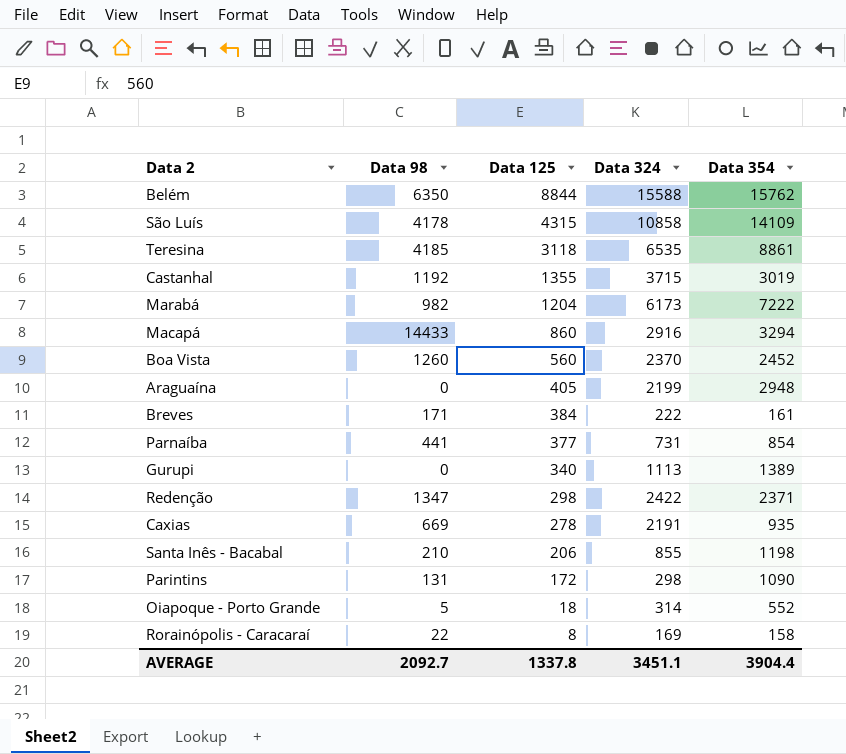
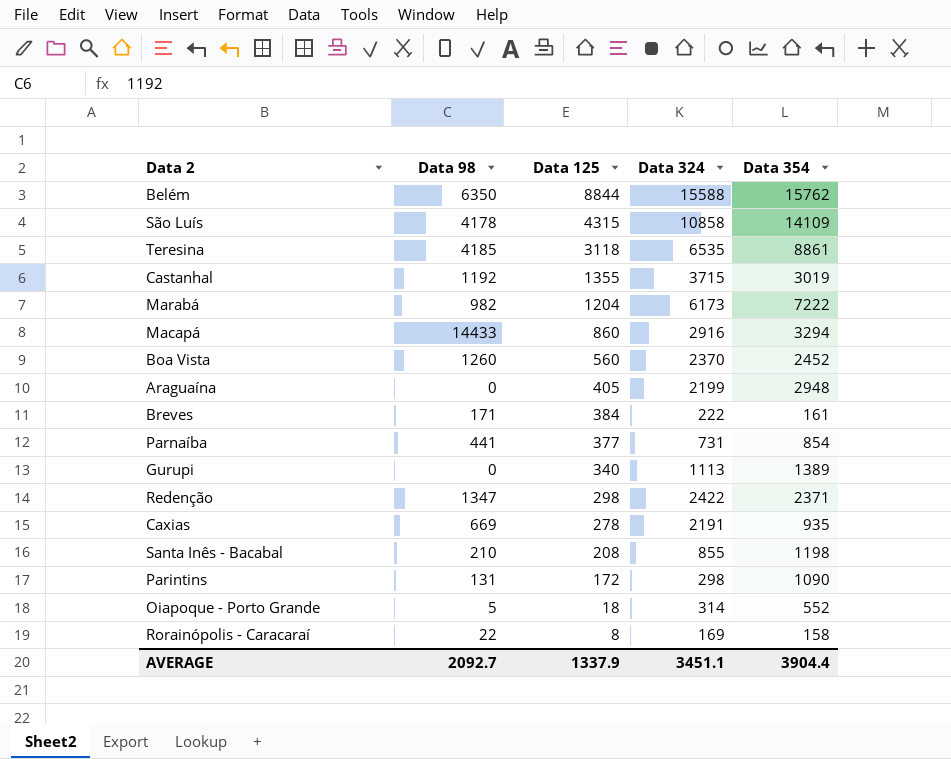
Santa Inês - Bacabal | Data 125: 206 -> 208
AVERAGE | Data 125: 1337.8 -> 1337.9

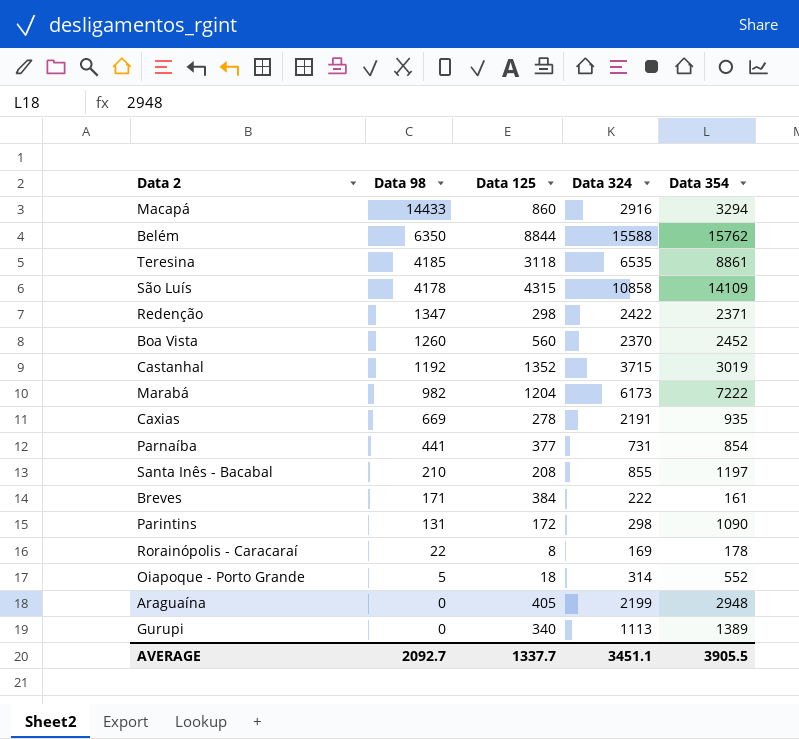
row order: Data 125 descending -> Data 98 descending
Castanhal | Data 125: 1355 -> 1352
Santa Inês - Bacabal | Data 354: 1198 -> 1197
Rorainópolis - Caracaraí | Data 354: 158 -> 178
AVERAGE | Data 125: 1337.9 -> 1337.7
AVERAGE | Data 354: 3904.4 -> 3905.5

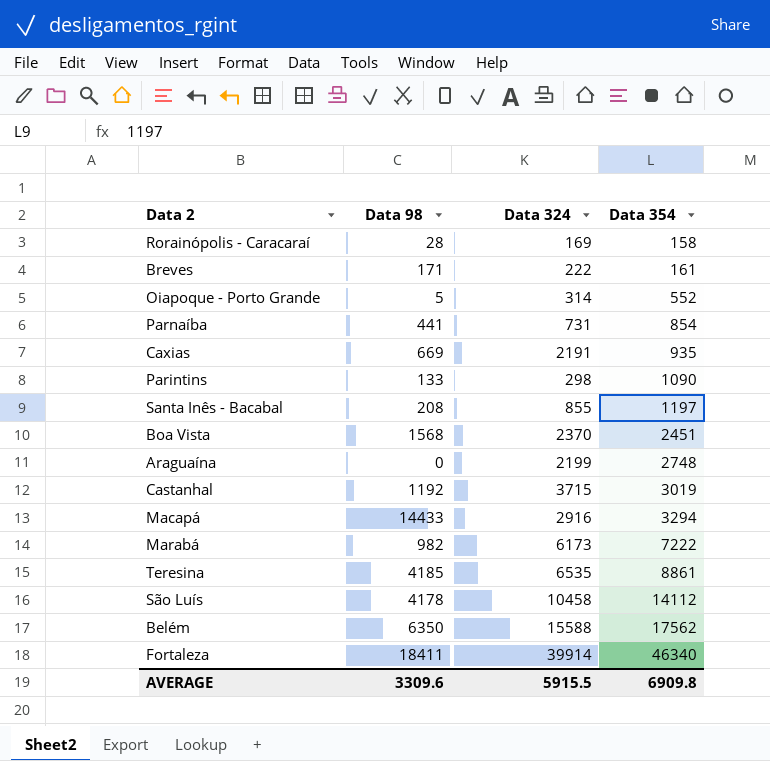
row order: Data 98 descending -> Data 354 ascending
column Data 125 | position: 3 -> none
row Redenção: 1347 | 298 | 2422 | 2371 -> none
row Gurupi: 0 | 340 | 1113 | 1389 -> none
Rorainópolis - Caracaraí | Data 98: 22 -> 28
Rorainópolis - Caracaraí | Data 354: 178 -> 158
Parintins | Data 98: 131 -> 133
Santa Inês - Bacabal | Data 98: 210 -> 208
Boa Vista | Data 98: 1260 -> 1568
Boa Vista | Data 354: 2452 -> 2451
Araguaína | Data 354: 2948 -> 2748
São Luís | Data 324: 10858 -> 10458
São Luís | Data 354: 14109 -> 14112
Belém | Data 354: 15762 -> 17562
row Fortaleza: none -> 18411 | 39914 | 46340
AVERAGE | Data 98: 2092.7 -> 3309.6
AVERAGE | Data 324: 3451.1 -> 5915.5
AVERAGE | Data 354: 3905.5 -> 6909.8

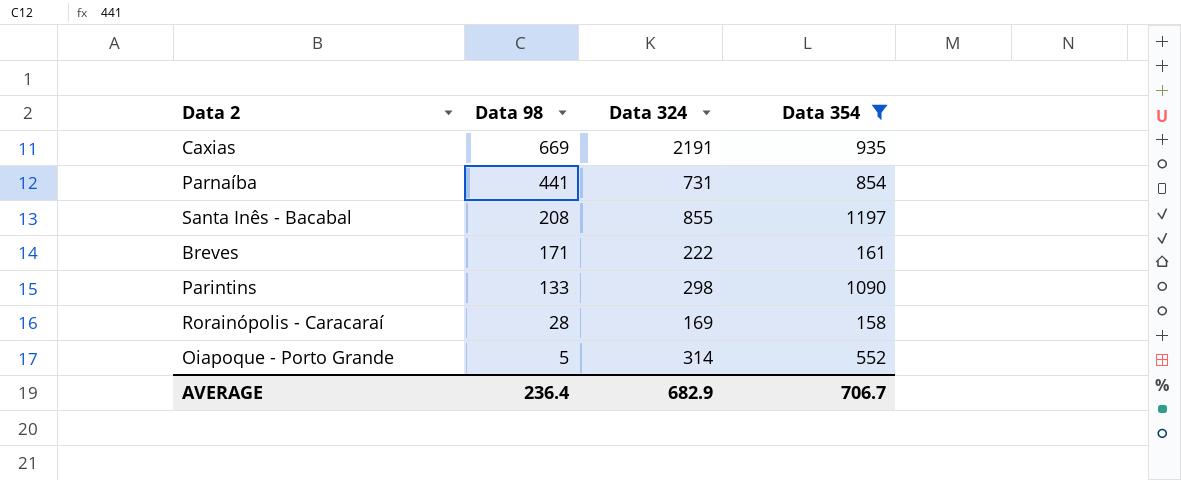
filter: none -> Data 354 <= 1197
row order: Data 354 ascending -> Data 98 descending
AVERAGE | Data 98: 3309.6 -> 236.4
AVERAGE | Data 324: 5915.5 -> 682.9
AVERAGE | Data 354: 6909.8 -> 706.7

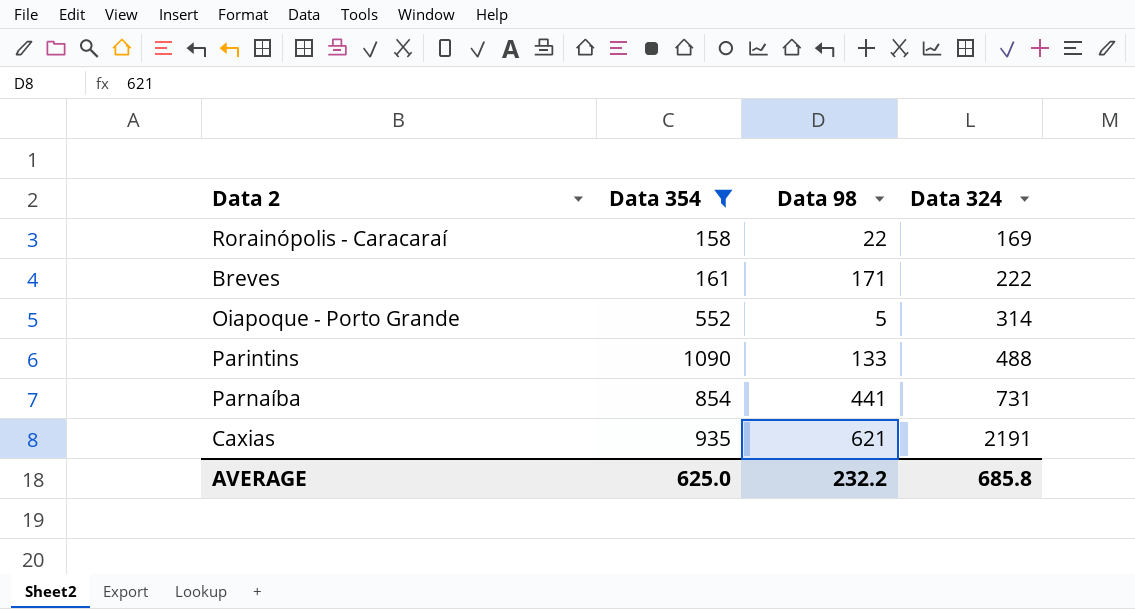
row order: Data 98 descending -> Data 324 ascending
column Data 354 | position: 4 -> 2
row Santa Inês - Bacabal: 208 | 855 | 1197 -> none
Rorainópolis - Caracaraí | Data 98: 28 -> 22
Parintins | Data 324: 298 -> 488
Caxias | Data 98: 669 -> 621
AVERAGE | Data 354: 706.7 -> 625.0
AVERAGE | Data 98: 236.4 -> 232.2
AVERAGE | Data 324: 682.9 -> 685.8

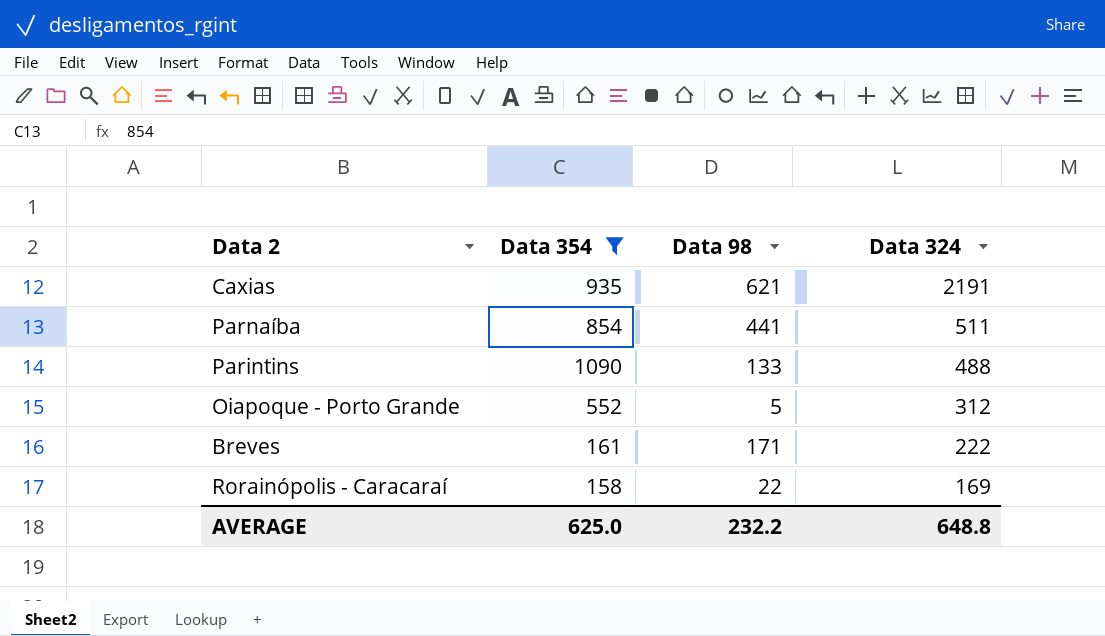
row order: Data 324 ascending -> Data 324 descending
Parnaíba | Data 324: 731 -> 511
Oiapoque - Porto Grande | Data 324: 314 -> 312
AVERAGE | Data 324: 685.8 -> 648.8

